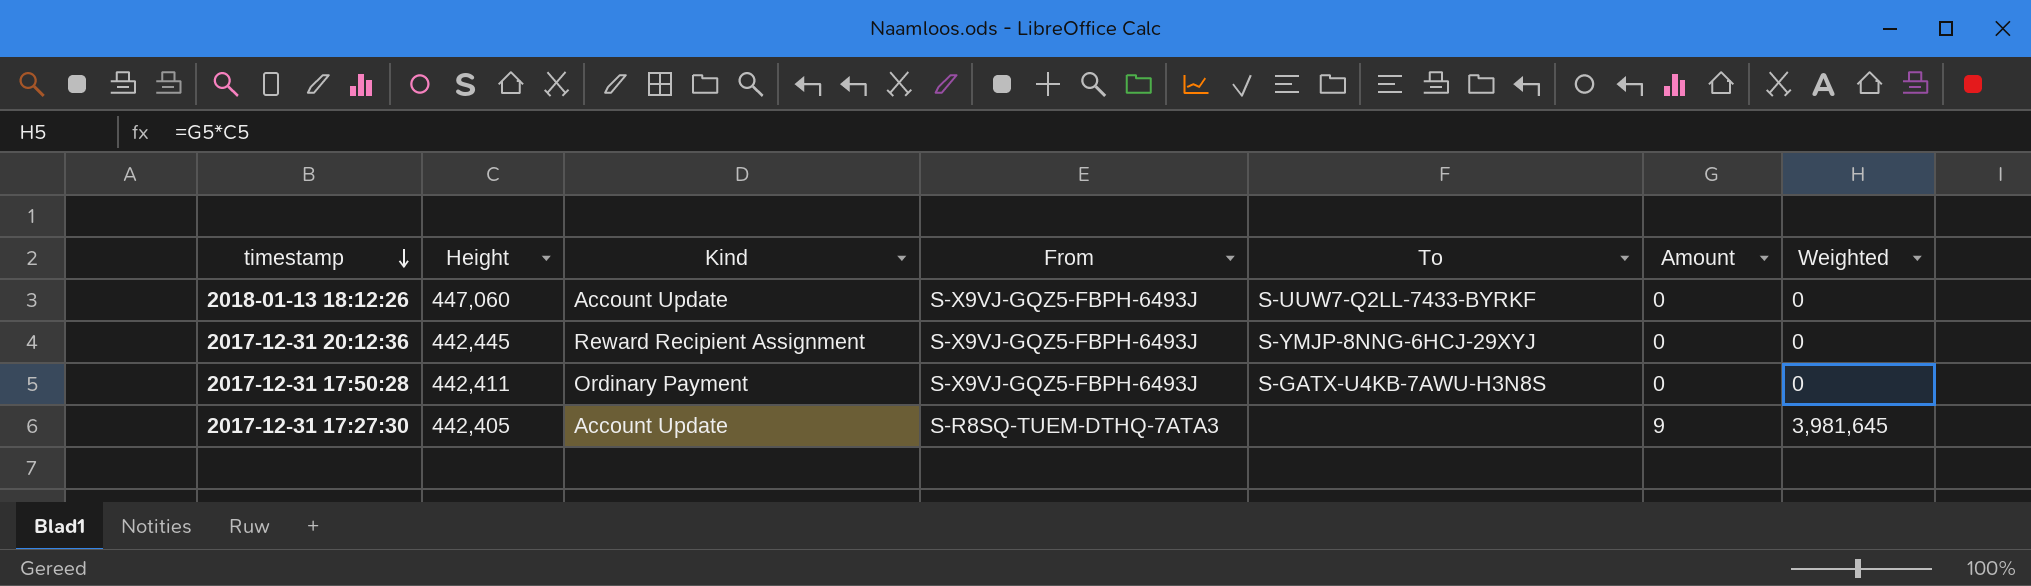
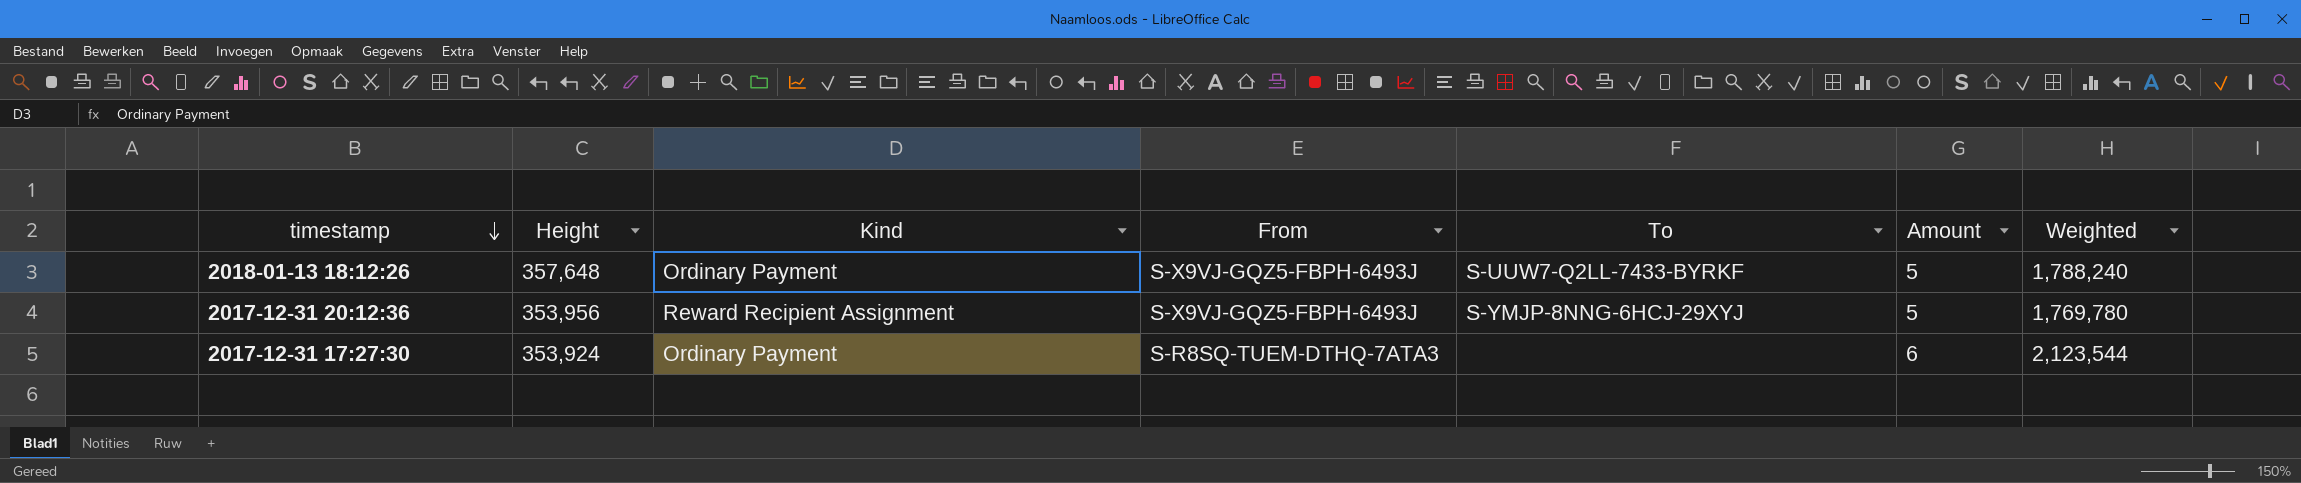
row 2017-12-31 17:50:28: 442,411 | Ordinary Payment | S-X9VJ-GQZ5-FBPH-6493J | S-GATX-U4KB-7AWU-H3N8S | 0 | 0 -> none
2018-01-13 18:12:26 | Height: 447,060 -> 357,648
2018-01-13 18:12:26 | Kind: Account Update -> Ordinary Payment
2018-01-13 18:12:26 | Amount: 0 -> 5
2018-01-13 18:12:26 | Weighted: 0 -> 1,788,240
2017-12-31 20:12:36 | Height: 442,445 -> 353,956
2017-12-31 20:12:36 | Amount: 0 -> 5
2017-12-31 20:12:36 | Weighted: 0 -> 1,769,780
2017-12-31 17:27:30 | Height: 442,405 -> 353,924
2017-12-31 17:27:30 | Kind: Account Update -> Ordinary Payment
2017-12-31 17:27:30 | Amount: 9 -> 6
2017-12-31 17:27:30 | Weighted: 3,981,645 -> 2,123,544

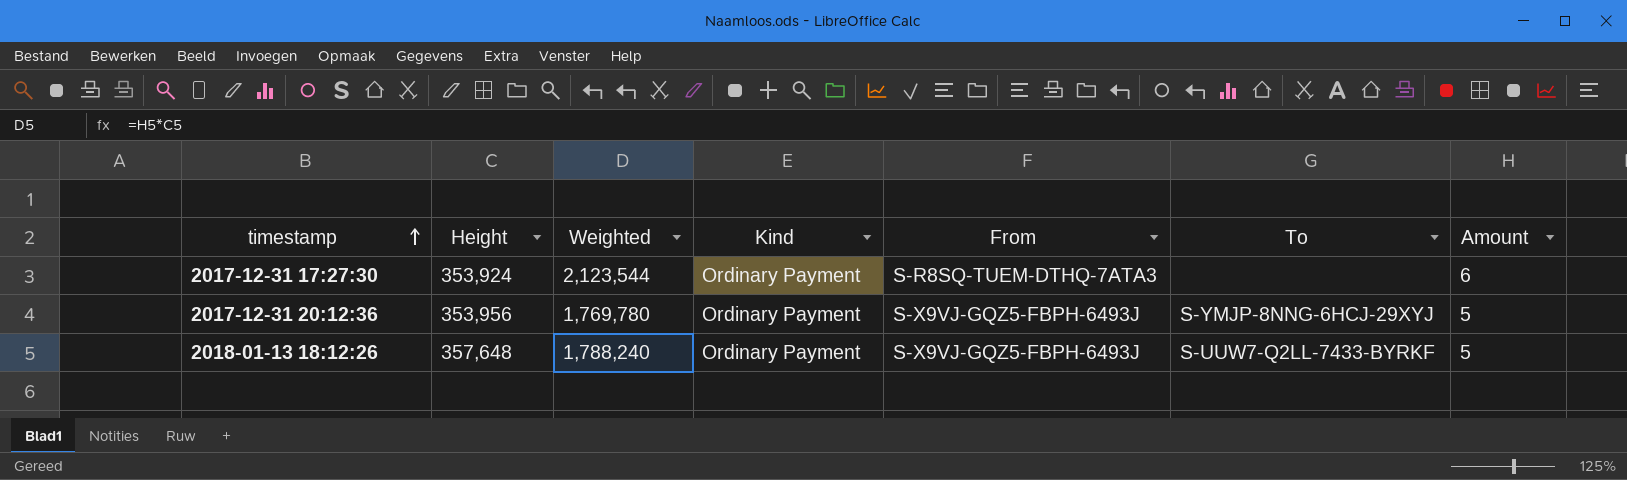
row order: timestamp descending -> timestamp ascending
column Weighted | position: 7 -> 3
2017-12-31 20:12:36 | Kind: Reward Recipient Assignment -> Ordinary Payment

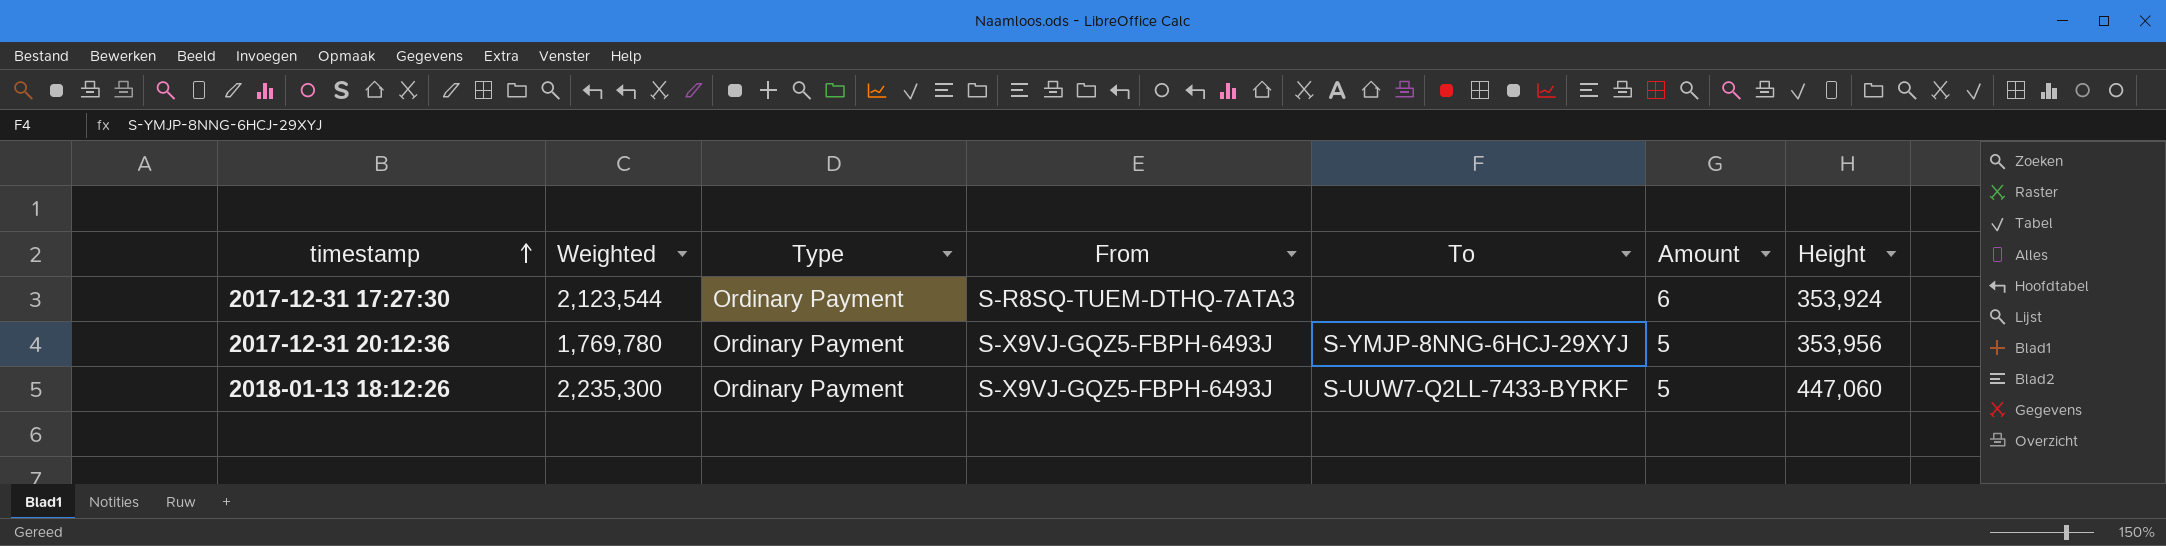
column name: Kind -> Type
column Height | position: 2 -> 7
2018-01-13 18:12:26 | Weighted: 1,788,240 -> 2,235,300
2018-01-13 18:12:26 | Height: 357,648 -> 447,060

